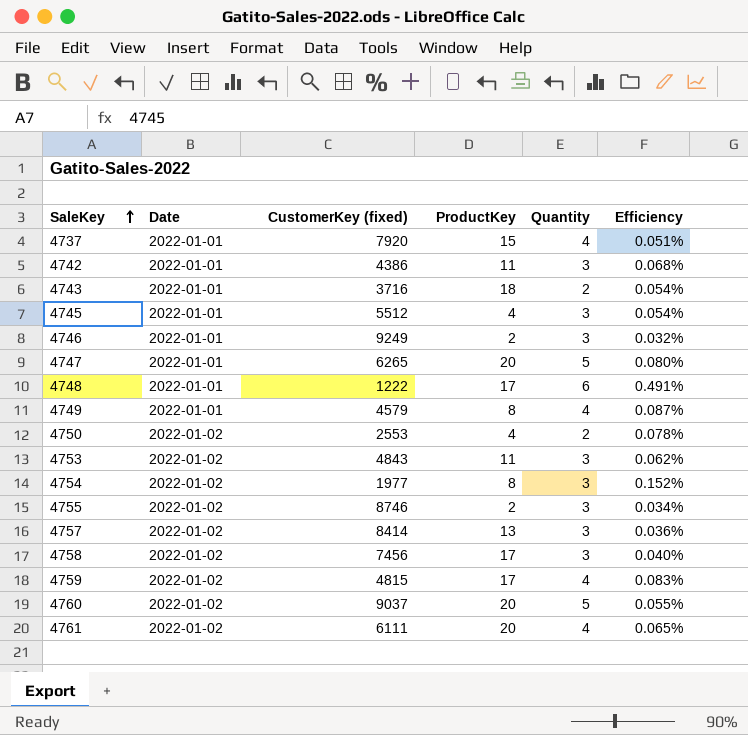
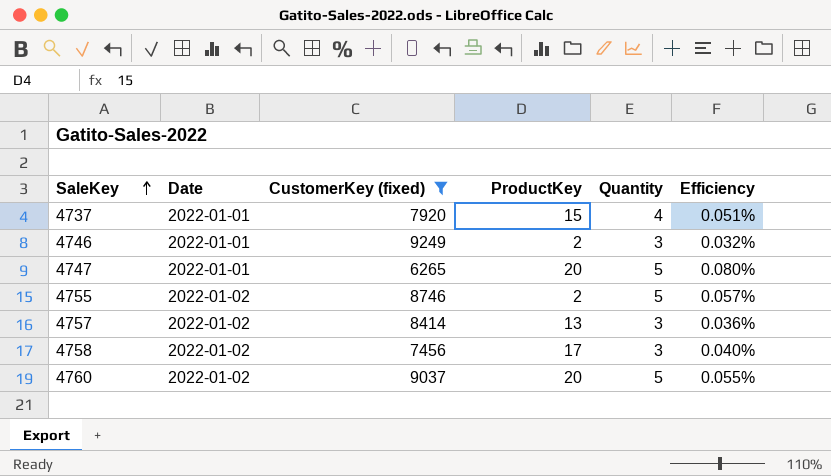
filter: none -> CustomerKey (fixed) >= 6265
4755 | Quantity: 3 -> 5
4755 | Efficiency: 0.034% -> 0.057%

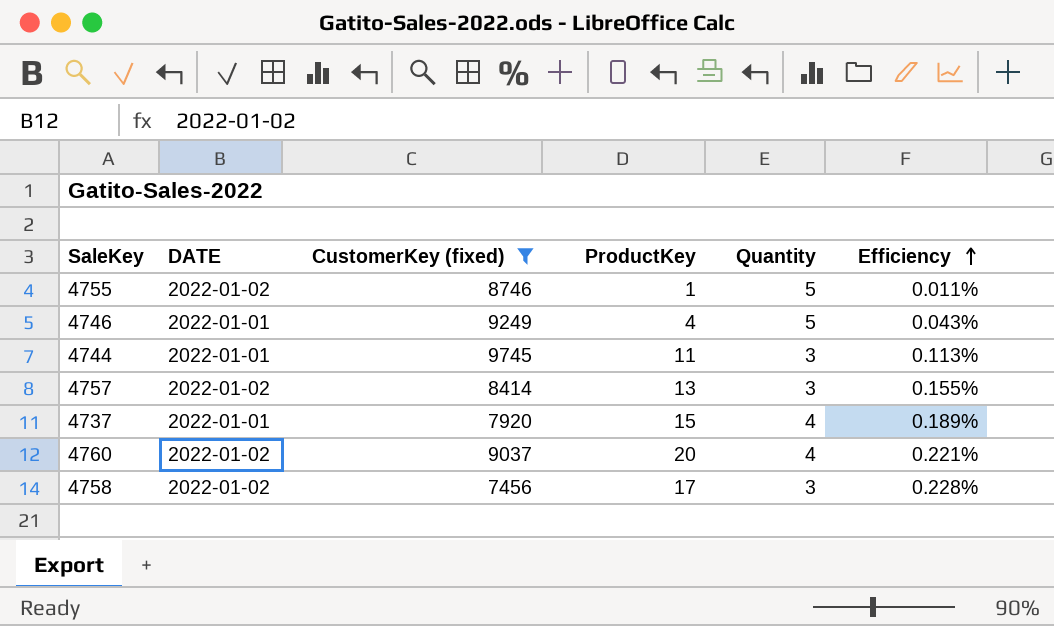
row order: SaleKey ascending -> Efficiency ascending
column name: Date -> DATE
column Efficiency | formula: [Quantity] / [CustomerKey (fixed)] -> [ProductKey] / [CustomerKey (fixed)]
row 4747: 2022-01-01 | 6265 | 20 | 5 | 0.080% -> none
4755 | ProductKey: 2 -> 1
4746 | ProductKey: 2 -> 4
4746 | Quantity: 3 -> 5
row 4744: none -> 2022-01-01 | 9745 | 11 | 3 | 0.113%
4760 | Quantity: 5 -> 4

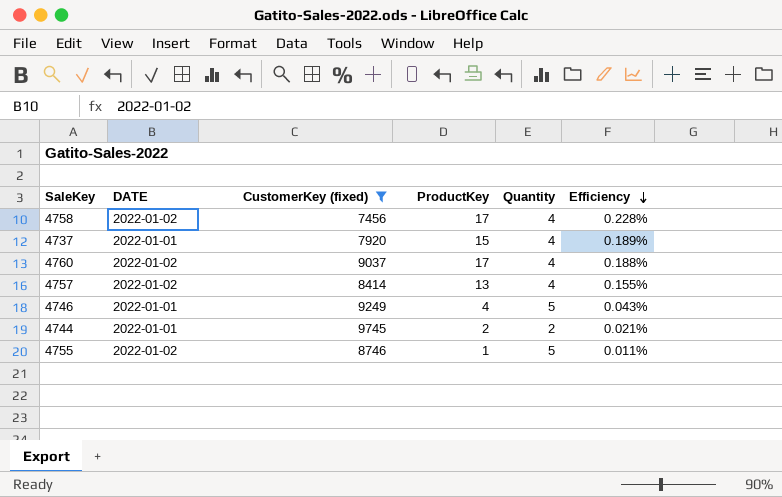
row order: Efficiency ascending -> Efficiency descending
4758 | Quantity: 3 -> 4
4760 | ProductKey: 20 -> 17
4760 | Efficiency: 0.221% -> 0.188%
4757 | Quantity: 3 -> 4
4744 | ProductKey: 11 -> 2
4744 | Quantity: 3 -> 2
4744 | Efficiency: 0.113% -> 0.021%

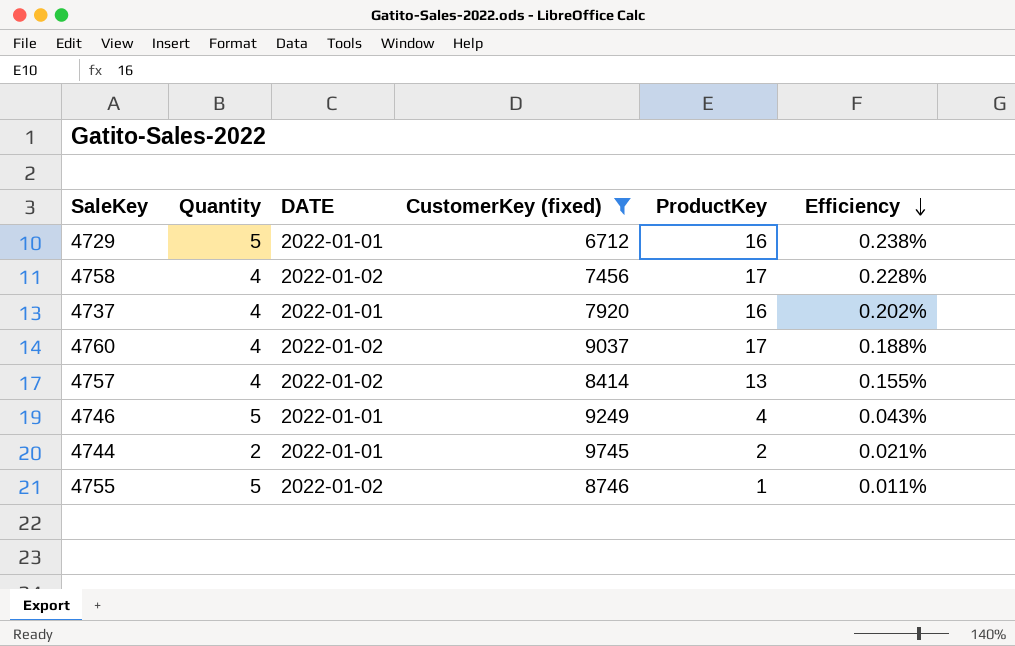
column Quantity | position: 5 -> 2
row 4729: none -> 5 | 2022-01-01 | 6712 | 16 | 0.238%
4737 | ProductKey: 15 -> 16
4737 | Efficiency: 0.189% -> 0.202%

